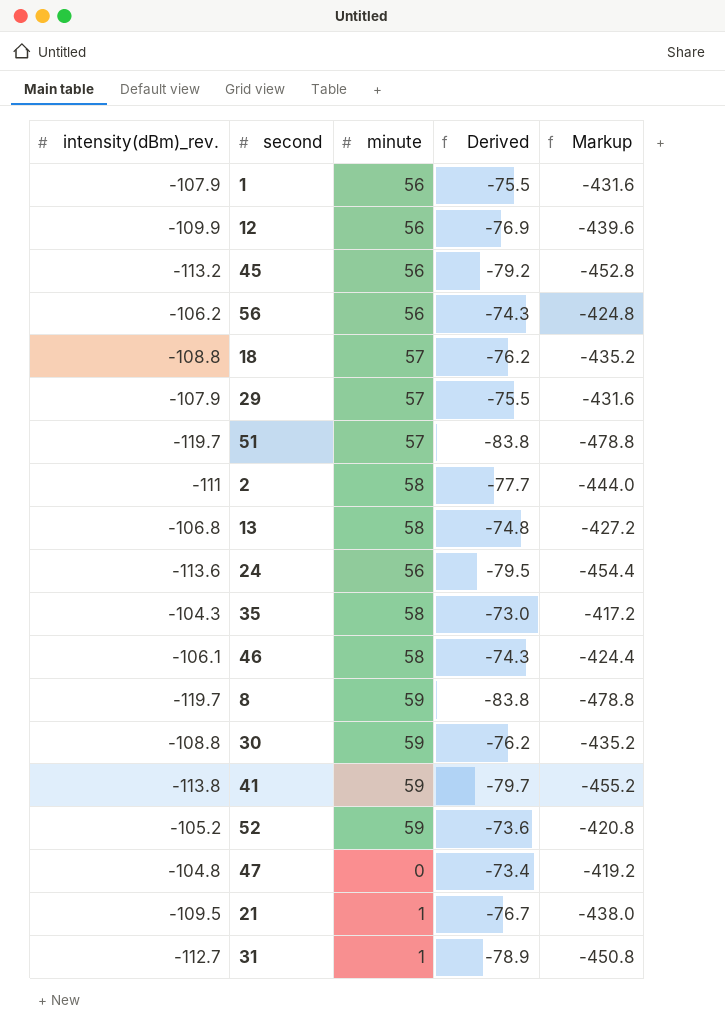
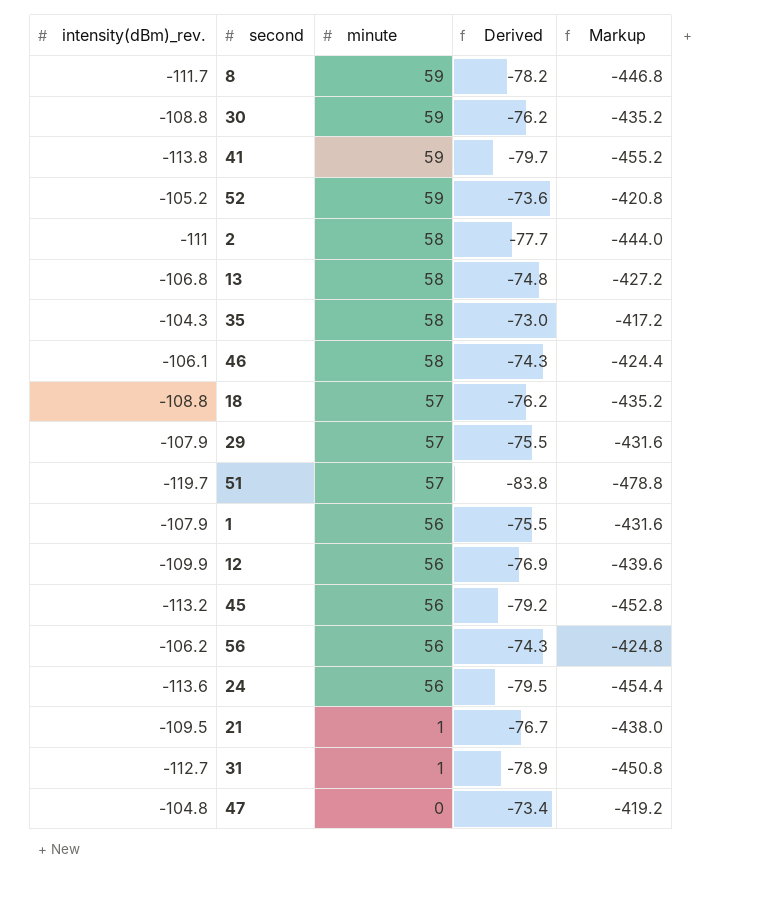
row order: none -> minute descending
8 | intensity(dBm)_rev.: -119.7 -> -111.7
8 | Derived: -83.8 -> -78.2
8 | Markup: -478.8 -> -446.8

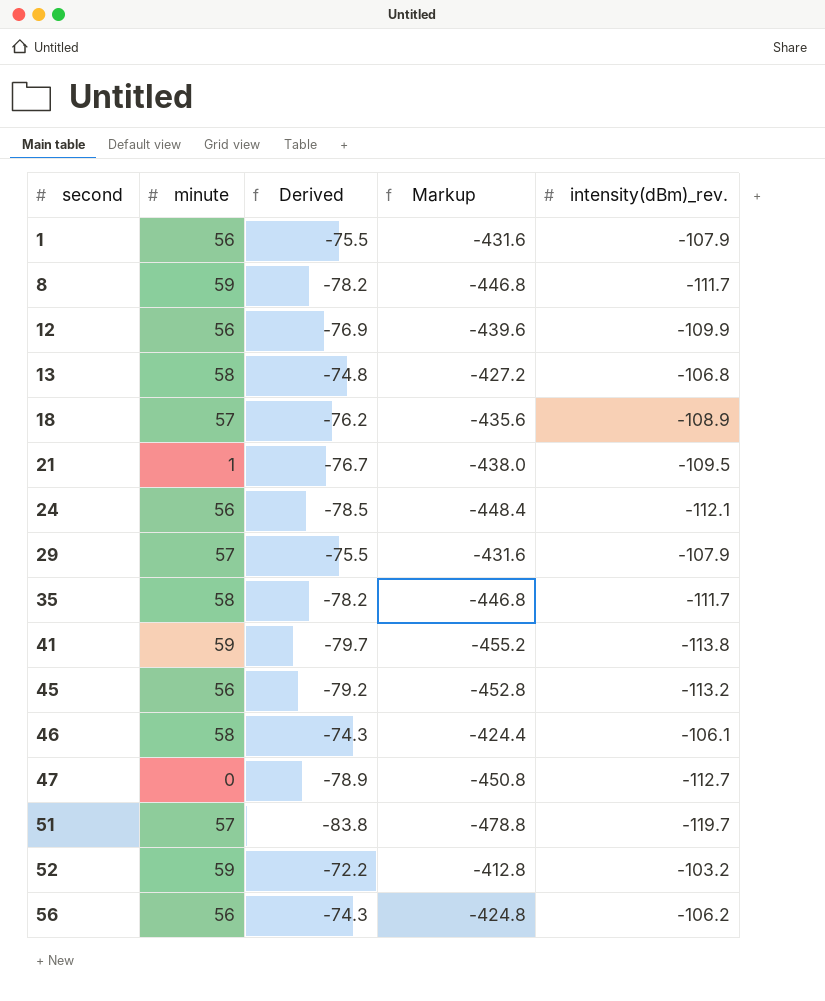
row order: minute descending -> second ascending
column intensity(dBm)_rev. | position: 1 -> 5
row 30: -108.8 | 59 | -76.2 | -435.2 -> none
row 2: -111 | 58 | -77.7 | -444.0 -> none
row 31: -112.7 | 1 | -78.9 | -450.8 -> none
18 | Markup: -435.2 -> -435.6
18 | intensity(dBm)_rev.: -108.8 -> -108.9
24 | Derived: -79.5 -> -78.5
24 | Markup: -454.4 -> -448.4
24 | intensity(dBm)_rev.: -113.6 -> -112.1
35 | Derived: -73.0 -> -78.2
35 | Markup: -417.2 -> -446.8
35 | intensity(dBm)_rev.: -104.3 -> -111.7
47 | Derived: -73.4 -> -78.9
47 | Markup: -419.2 -> -450.8
47 | intensity(dBm)_rev.: -104.8 -> -112.7
52 | Derived: -73.6 -> -72.2
52 | Markup: -420.8 -> -412.8
52 | intensity(dBm)_rev.: -105.2 -> -103.2

